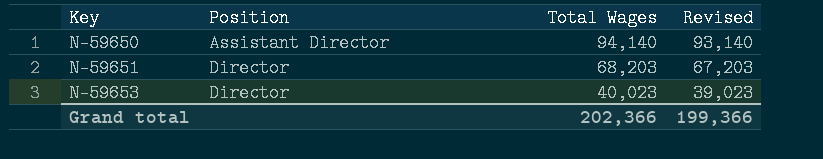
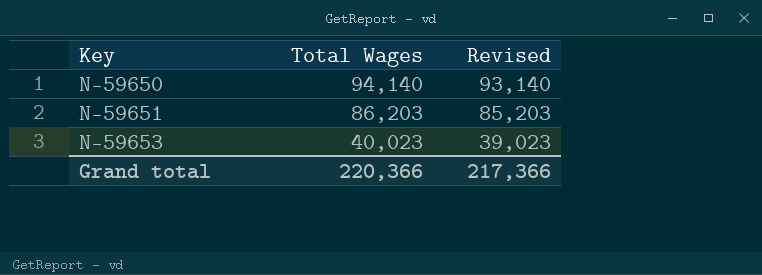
column Position | position: 2 -> none
N-59651 | Total Wages: 68,203 -> 86,203
N-59651 | Revised: 67,203 -> 85,203
Grand total | Total Wages: 202,366 -> 220,366
Grand total | Revised: 199,366 -> 217,366

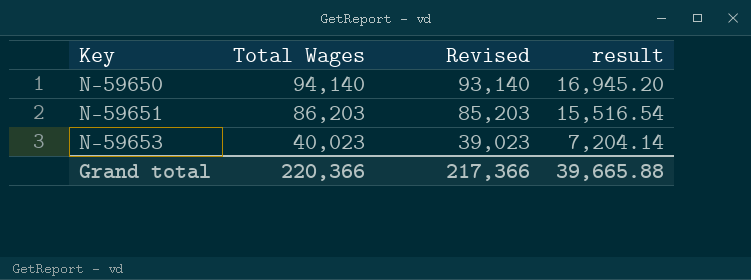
column result | formula: none -> [Total Wages] * 0.18

